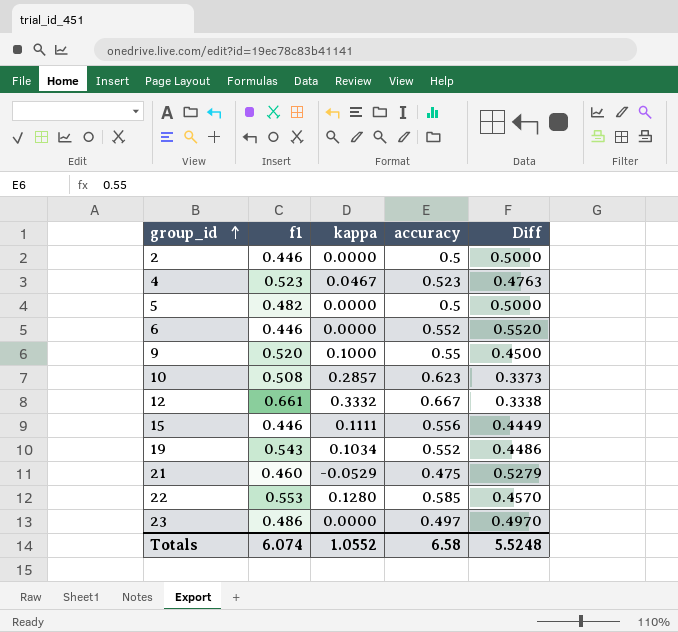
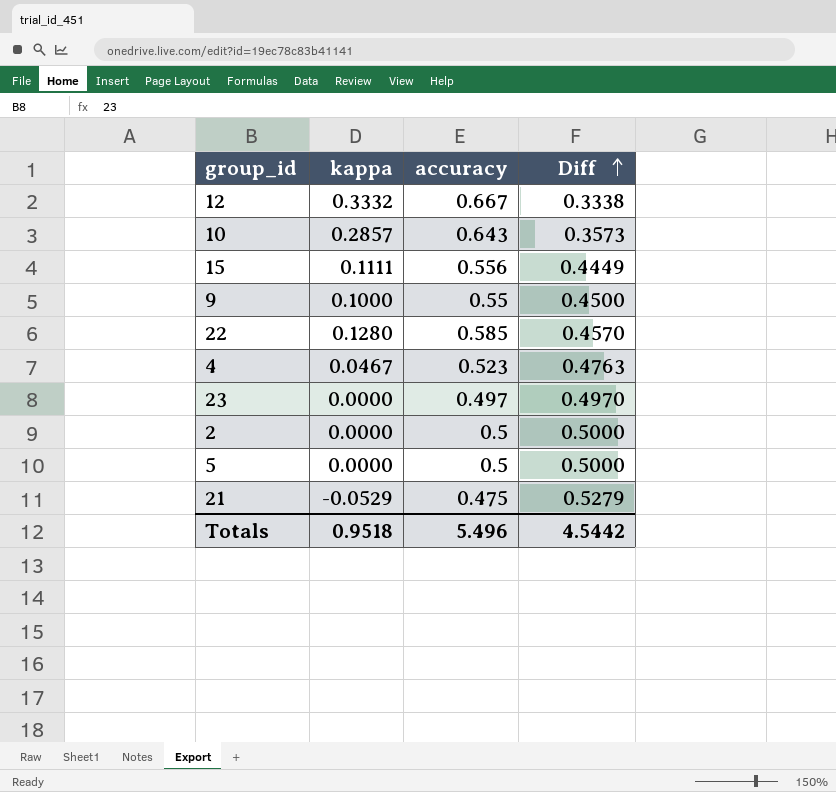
row order: group_id ascending -> Diff ascending
column f1 | position: 2 -> none
row 6: 0.446 | 0.0000 | 0.552 | 0.5520 -> none
row 19: 0.543 | 0.1034 | 0.552 | 0.4486 -> none
10 | accuracy: 0.623 -> 0.643
10 | Diff: 0.3373 -> 0.3573
Totals | kappa: 1.0552 -> 0.9518
Totals | accuracy: 6.58 -> 5.496
Totals | Diff: 5.5248 -> 4.5442

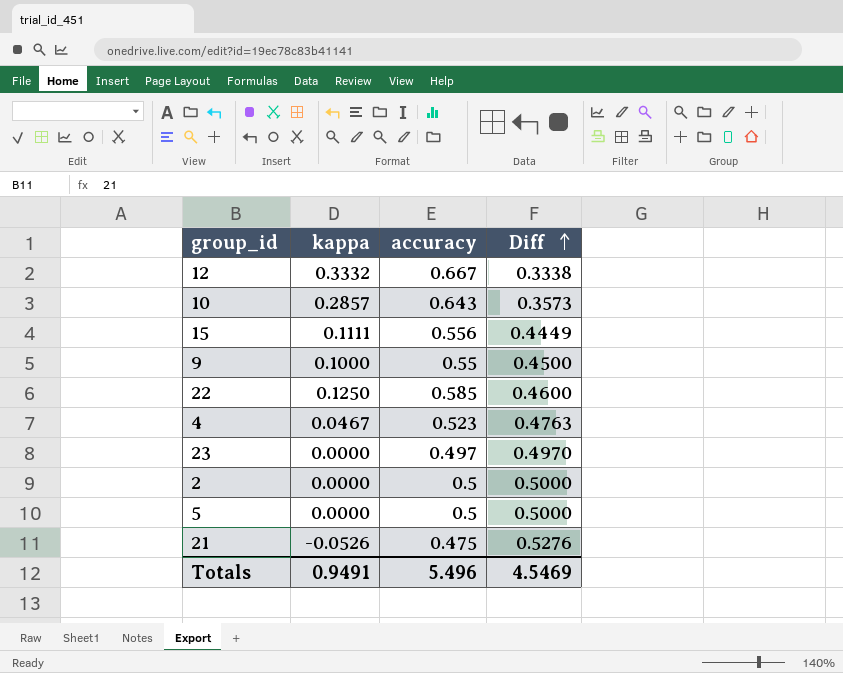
22 | kappa: 0.1280 -> 0.1250
22 | Diff: 0.4570 -> 0.4600
21 | kappa: -0.0529 -> -0.0526
21 | Diff: 0.5279 -> 0.5276
Totals | kappa: 0.9518 -> 0.9491
Totals | Diff: 4.5442 -> 4.5469

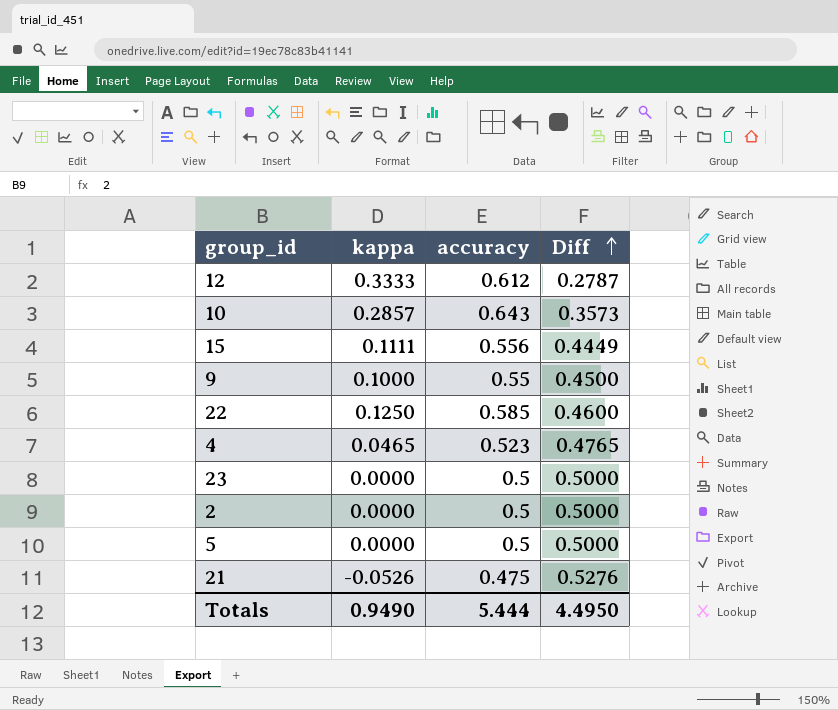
12 | kappa: 0.3332 -> 0.3333
12 | accuracy: 0.667 -> 0.612
12 | Diff: 0.3338 -> 0.2787
4 | kappa: 0.0467 -> 0.0465
4 | Diff: 0.4763 -> 0.4765
23 | accuracy: 0.497 -> 0.5
23 | Diff: 0.4970 -> 0.5000
Totals | kappa: 0.9491 -> 0.9490
Totals | accuracy: 5.496 -> 5.444
Totals | Diff: 4.5469 -> 4.4950

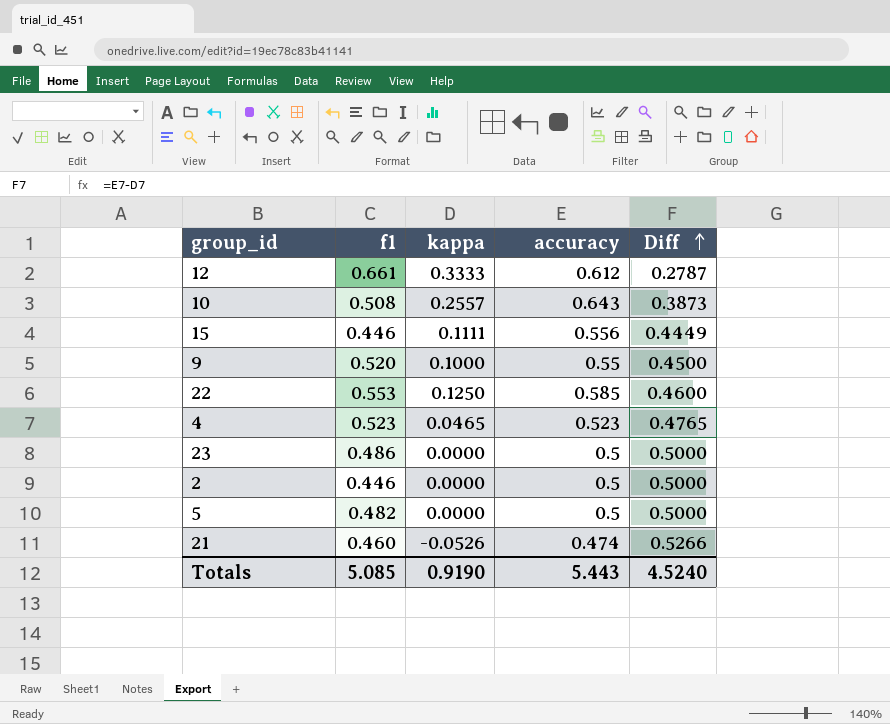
column f1 | position: none -> 2
10 | kappa: 0.2857 -> 0.2557
10 | Diff: 0.3573 -> 0.3873
21 | accuracy: 0.475 -> 0.474
21 | Diff: 0.5276 -> 0.5266
Totals | kappa: 0.9490 -> 0.9190
Totals | accuracy: 5.444 -> 5.443
Totals | Diff: 4.4950 -> 4.5240

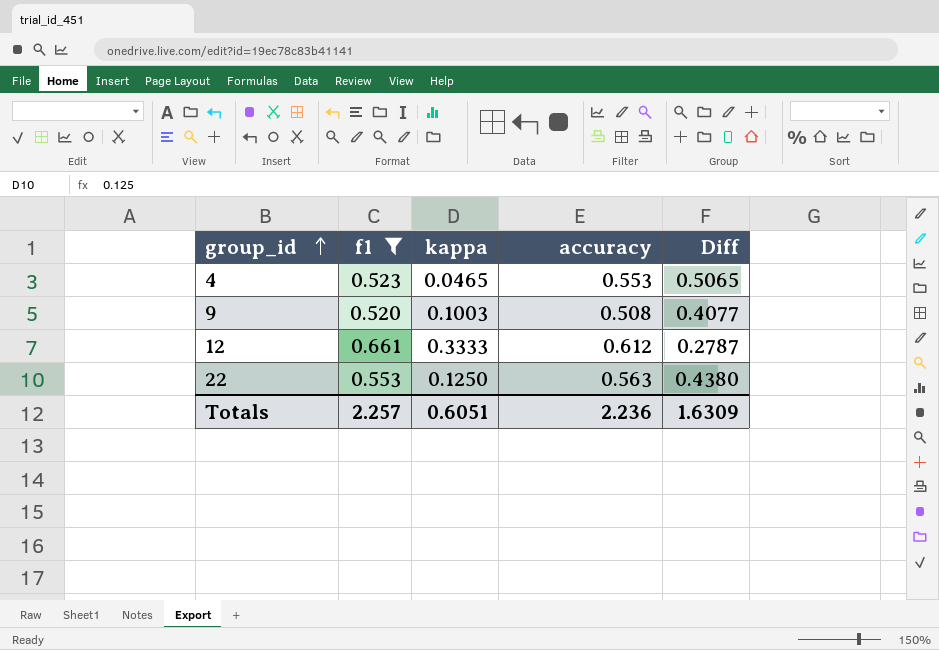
filter: none -> f1 >= 0.520
row order: Diff ascending -> group_id ascending
4 | accuracy: 0.523 -> 0.553
4 | Diff: 0.4765 -> 0.5065
9 | kappa: 0.1000 -> 0.1003
9 | accuracy: 0.55 -> 0.508
9 | Diff: 0.4500 -> 0.4077
22 | accuracy: 0.585 -> 0.563
22 | Diff: 0.4600 -> 0.4380
Totals | f1: 5.085 -> 2.257
Totals | kappa: 0.9190 -> 0.6051
Totals | accuracy: 5.443 -> 2.236
Totals | Diff: 4.5240 -> 1.6309

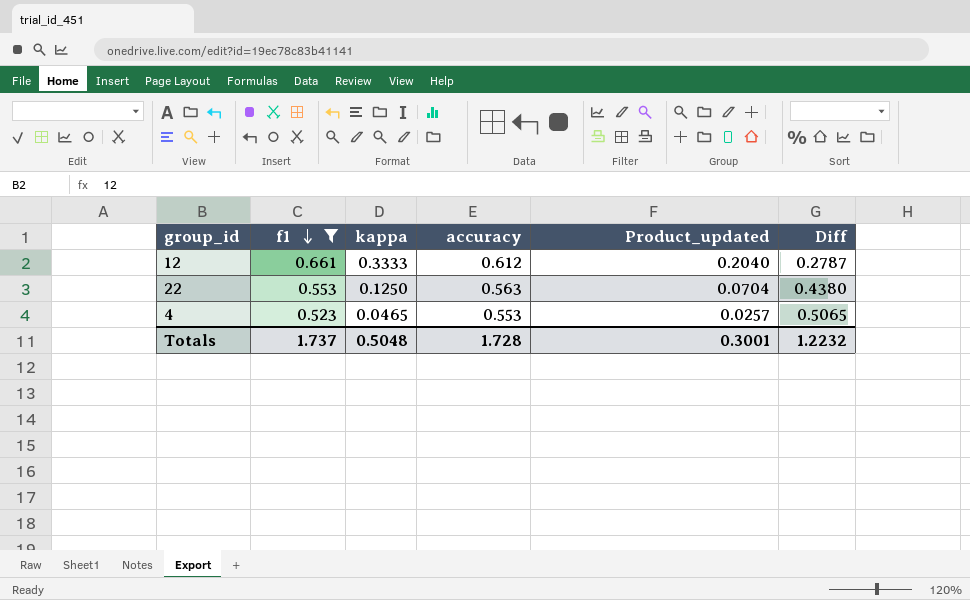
row order: group_id ascending -> f1 descending
column Product_updated | formula: none -> [kappa] * [accuracy]
row 9: 0.520 | 0.1003 | 0.508 | 0.4077 -> none
Totals | f1: 2.257 -> 1.737
Totals | kappa: 0.6051 -> 0.5048
Totals | accuracy: 2.236 -> 1.728
Totals | Diff: 1.6309 -> 1.2232

